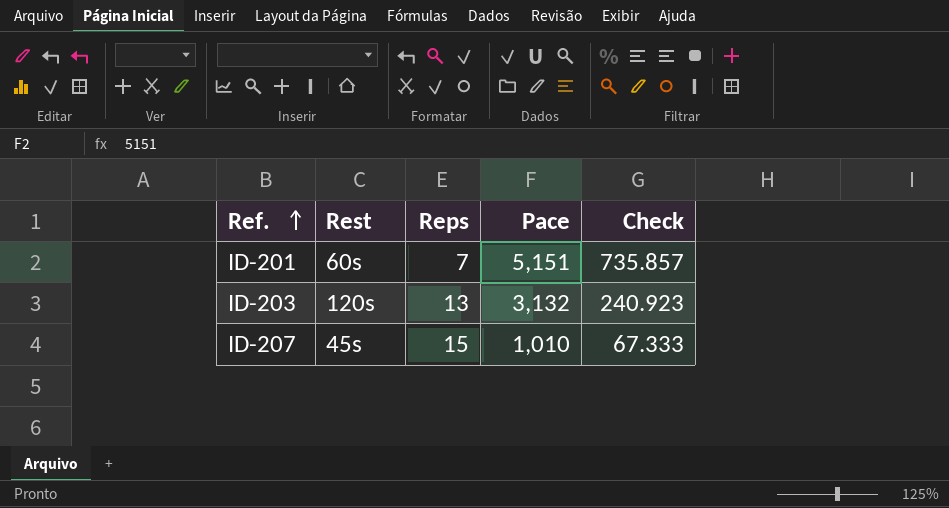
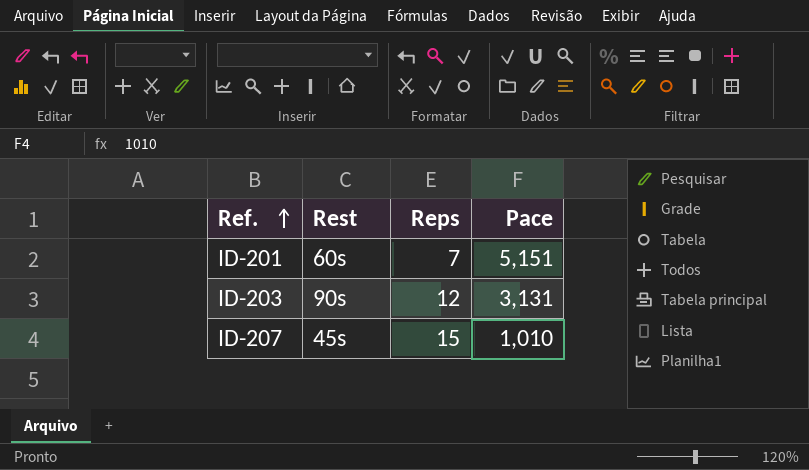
column Check | formula: [Pace] / [Reps] -> none
ID-203 | Rest: 120s -> 90s
ID-203 | Reps: 13 -> 12
ID-203 | Pace: 3,132 -> 3,131

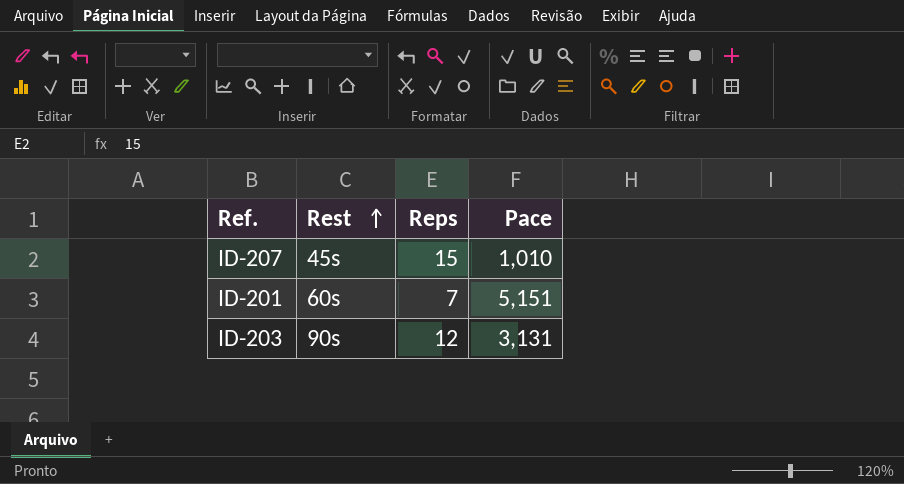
row order: Ref. ascending -> Rest ascending

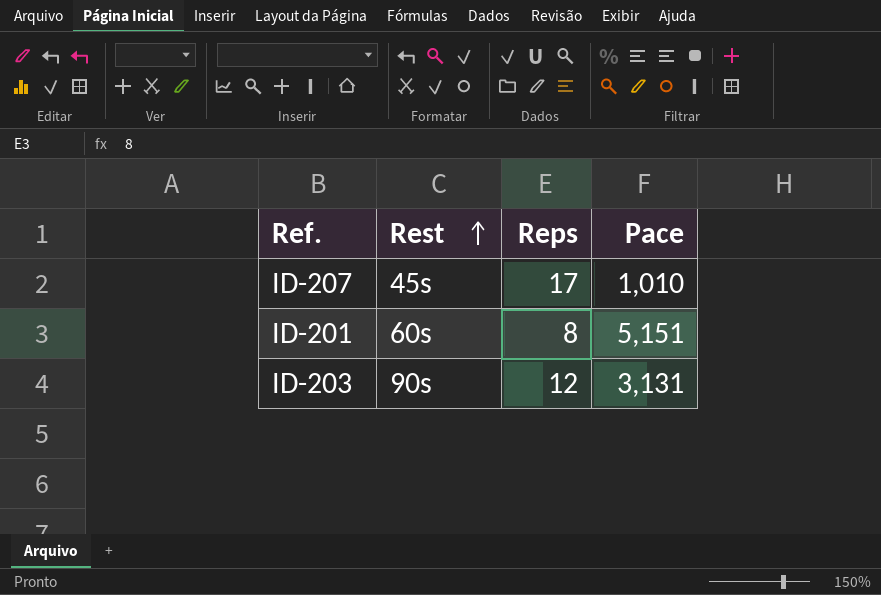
ID-207 | Reps: 15 -> 17
ID-201 | Reps: 7 -> 8

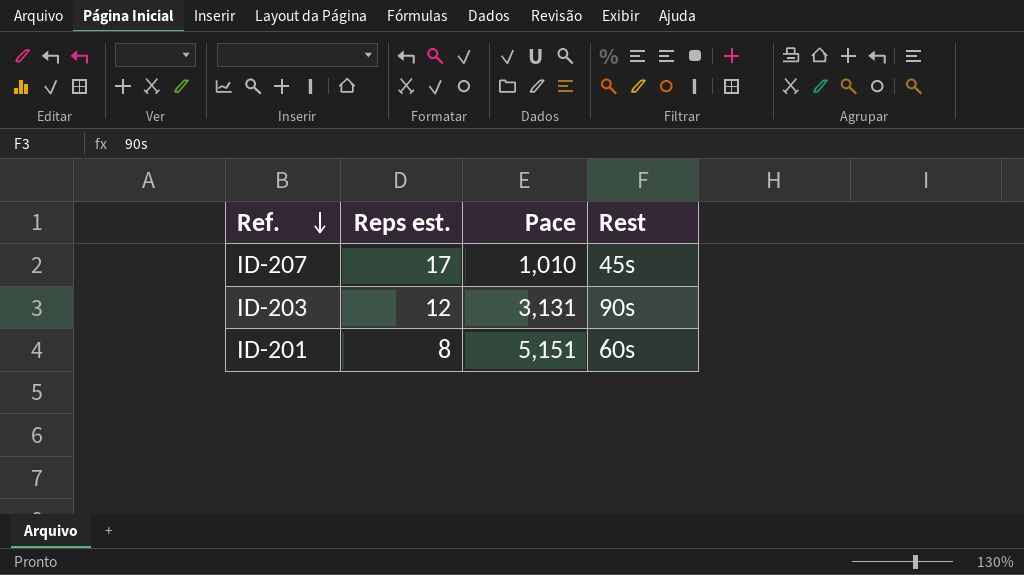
row order: Rest ascending -> Ref. descending
column name: Reps -> Reps est.
column Rest | position: 2 -> 4

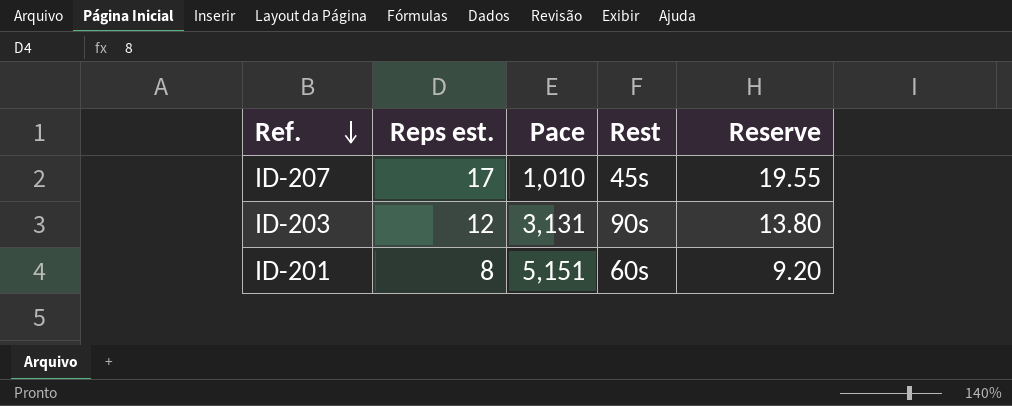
column Reserve | formula: none -> [Reps est.] * 1.15

